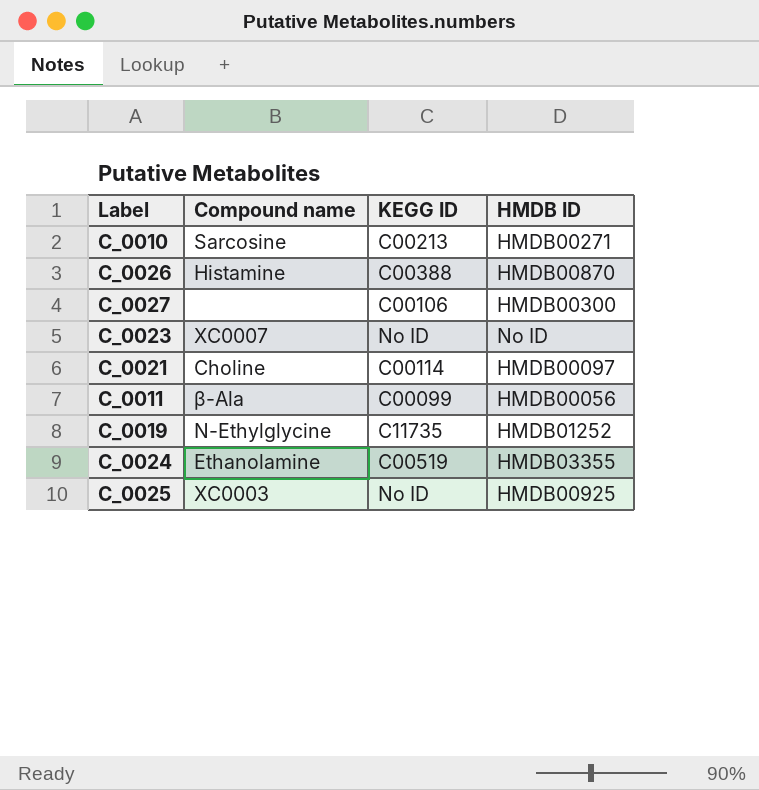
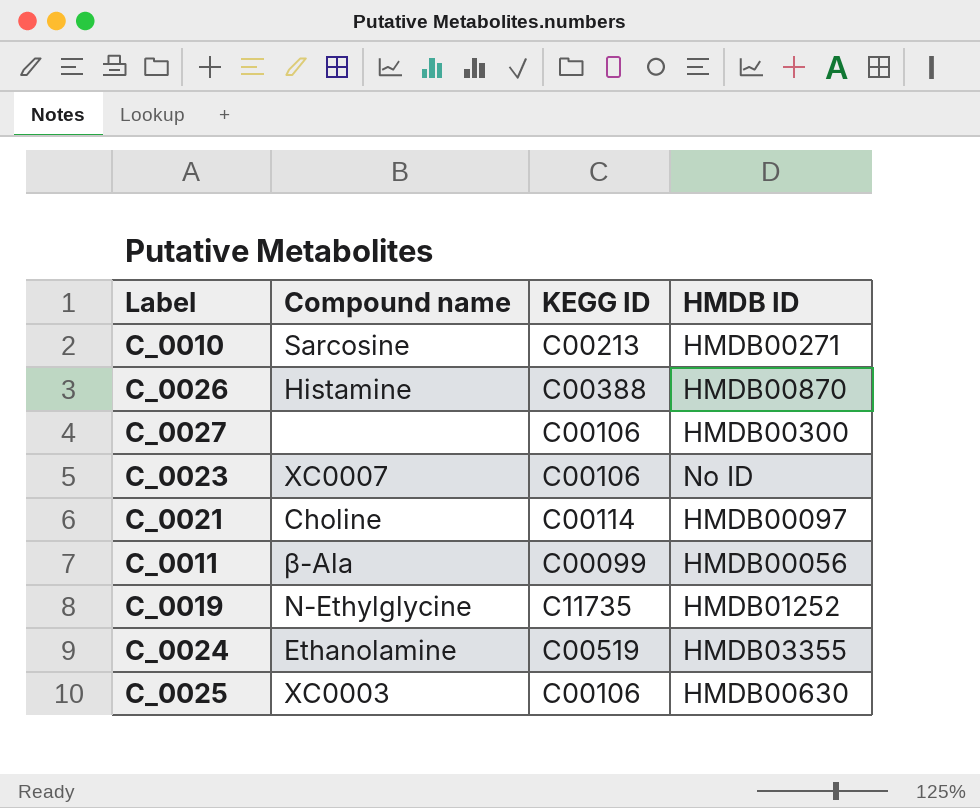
C_0023 | KEGG ID: No ID -> C00106
C_0025 | KEGG ID: No ID -> C00106
C_0025 | HMDB ID: HMDB00925 -> HMDB00630

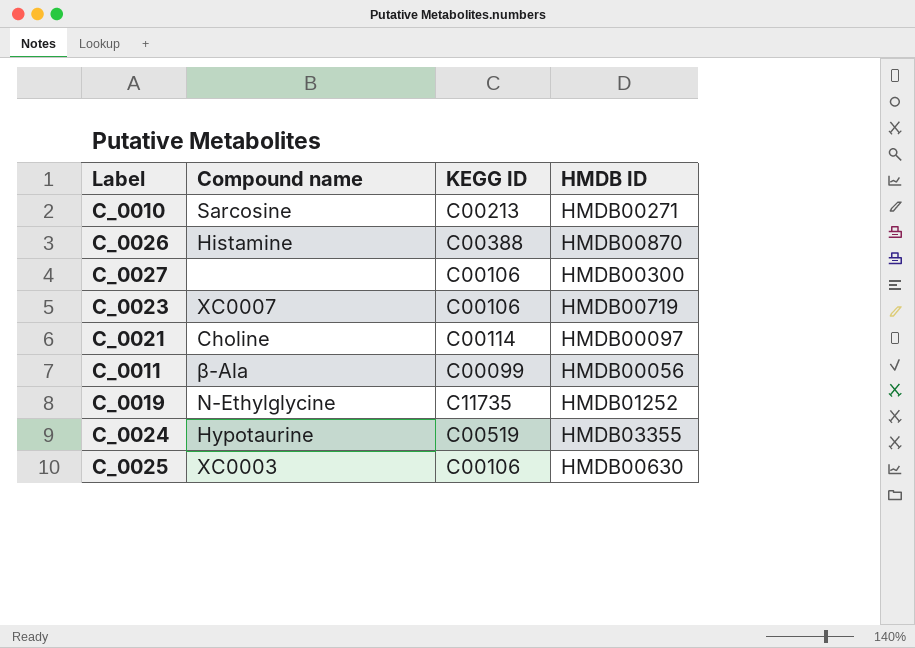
C_0023 | HMDB ID: No ID -> HMDB00719
C_0024 | Compound name: Ethanolamine -> Hypotaurine

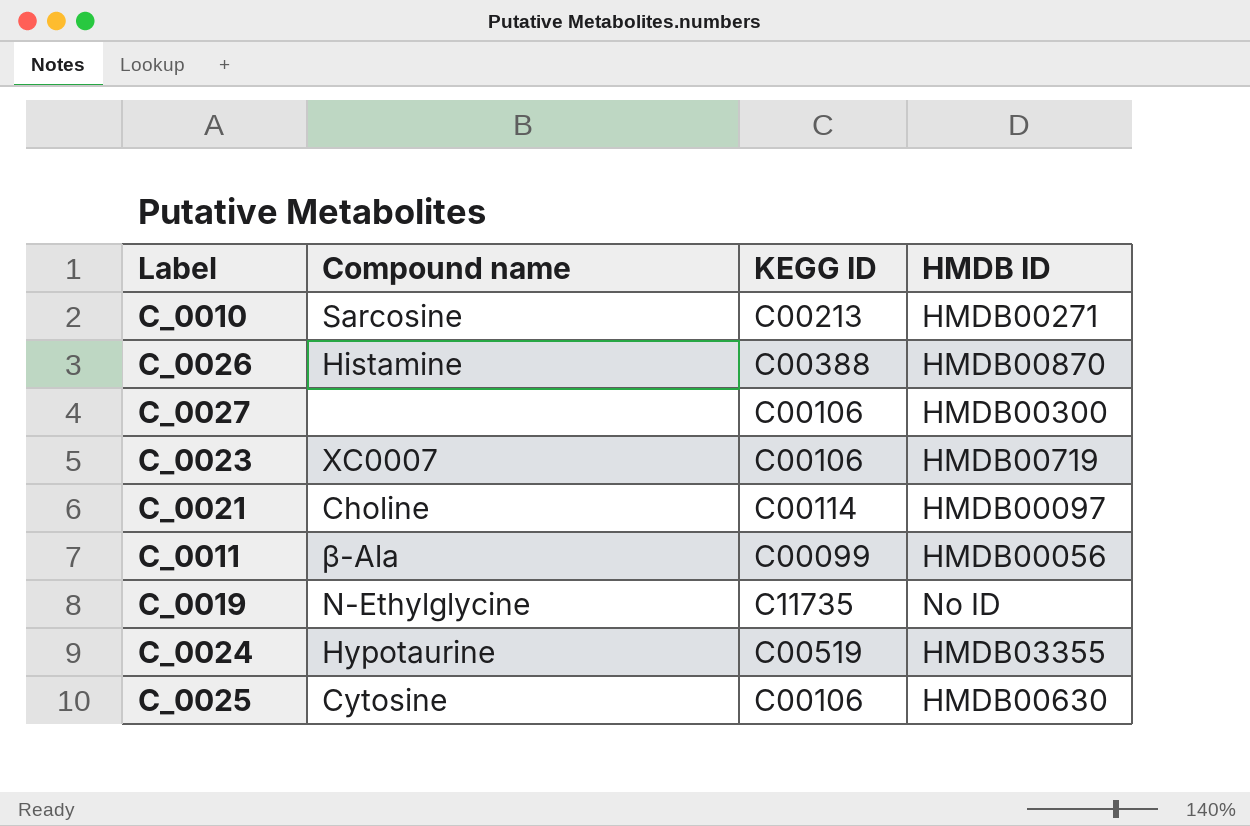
C_0019 | HMDB ID: HMDB01252 -> No ID
C_0025 | Compound name: XC0003 -> Cytosine

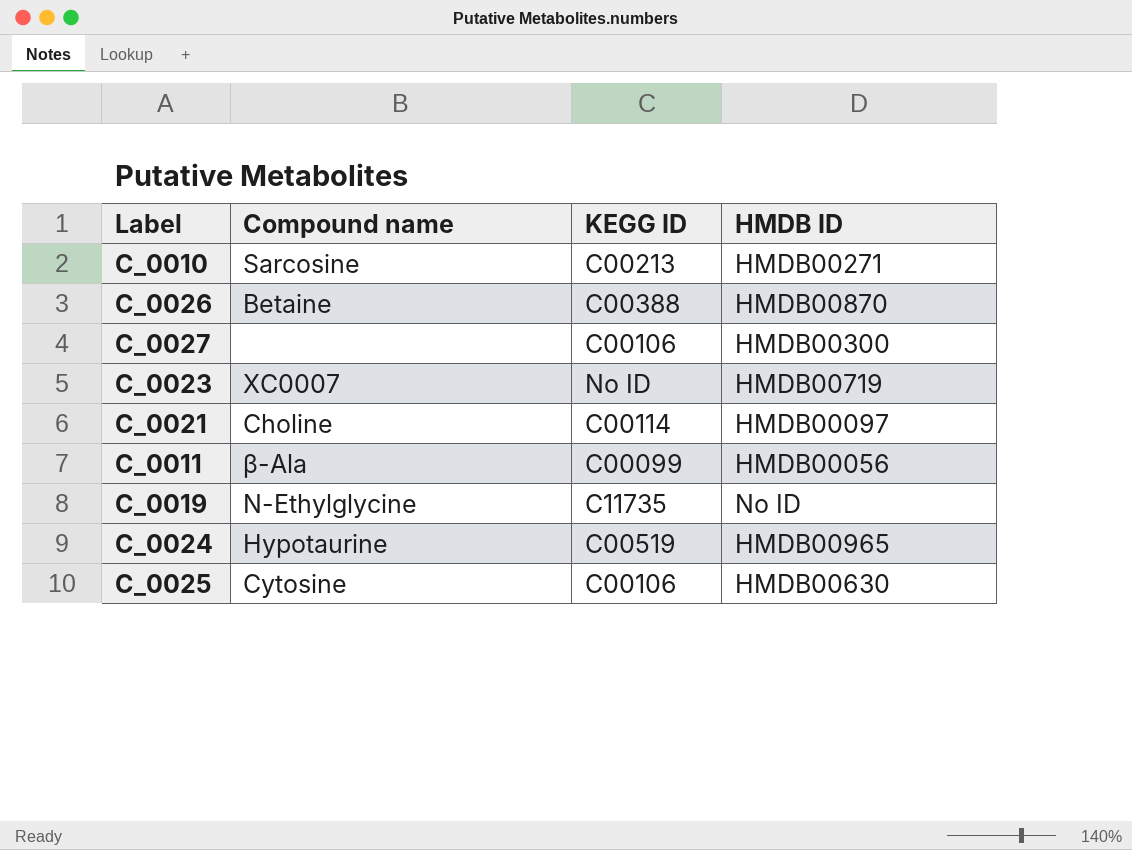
C_0026 | Compound name: Histamine -> Betaine
C_0023 | KEGG ID: C00106 -> No ID
C_0024 | HMDB ID: HMDB03355 -> HMDB00965

